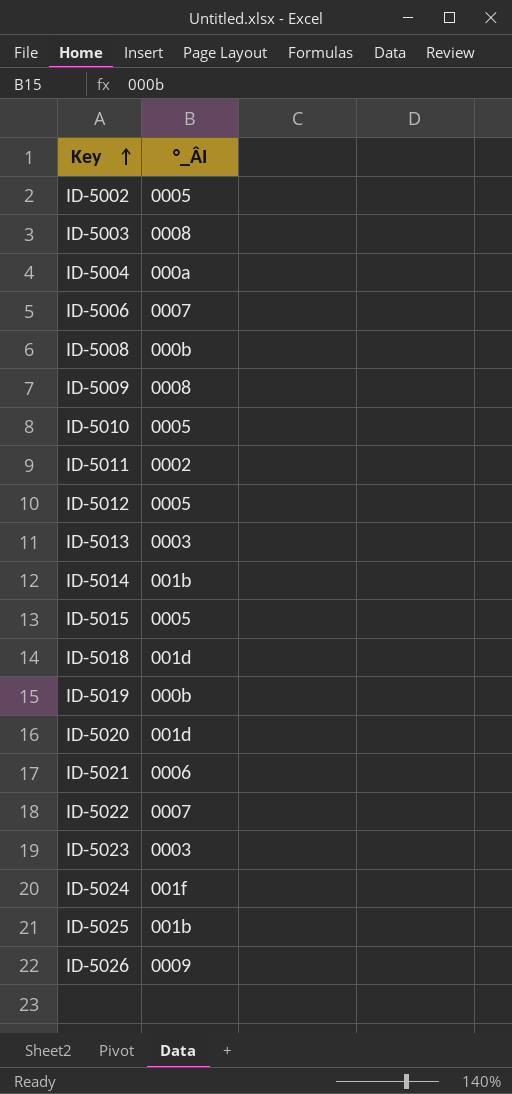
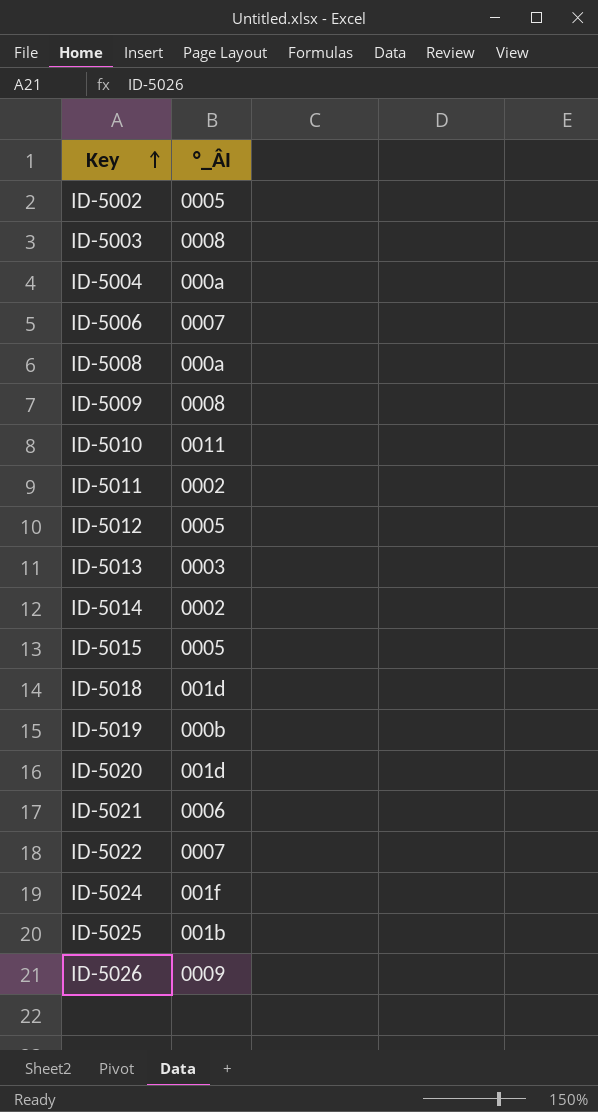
row ID-5023: 0003 -> none
ID-5008 | °_ÂI: 000b -> 000a
ID-5010 | °_ÂI: 0005 -> 0011
ID-5014 | °_ÂI: 001b -> 0002

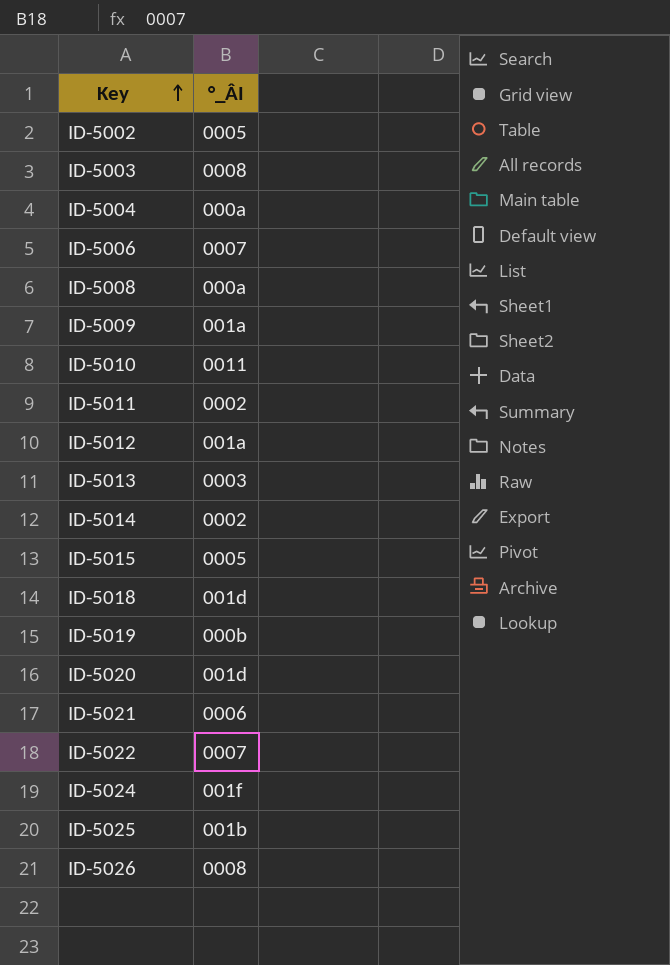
ID-5009 | °_ÂI: 0008 -> 001a
ID-5012 | °_ÂI: 0005 -> 001a
ID-5026 | °_ÂI: 0009 -> 0008

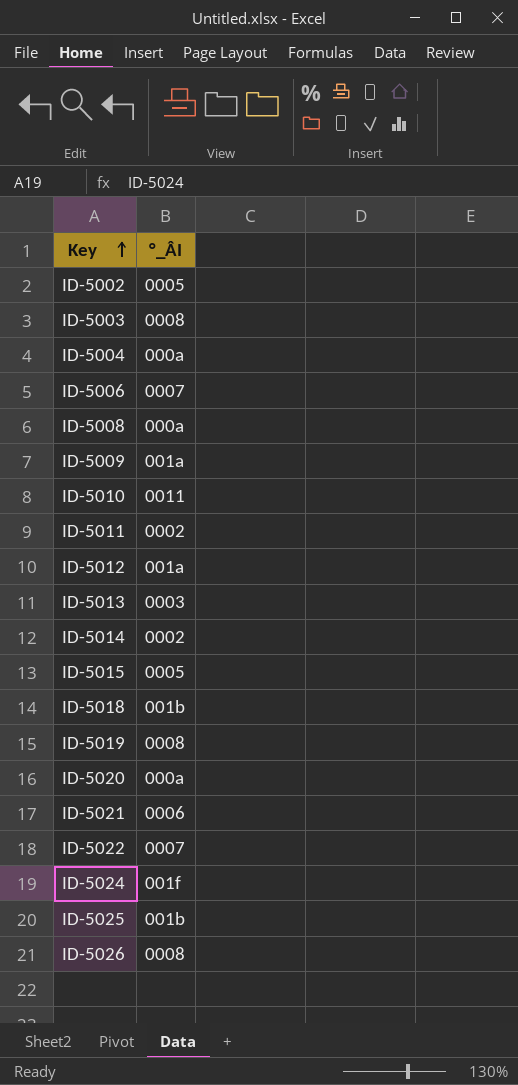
ID-5018 | °_ÂI: 001d -> 001b
ID-5019 | °_ÂI: 000b -> 0008
ID-5020 | °_ÂI: 001d -> 000a

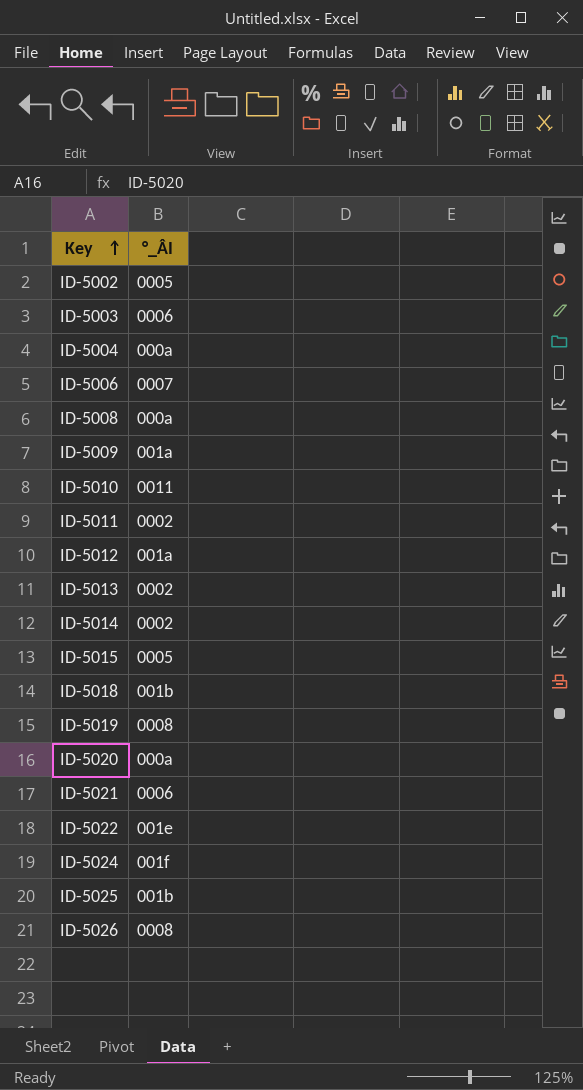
ID-5003 | °_ÂI: 0008 -> 0006
ID-5013 | °_ÂI: 0003 -> 0002
ID-5022 | °_ÂI: 0007 -> 001e

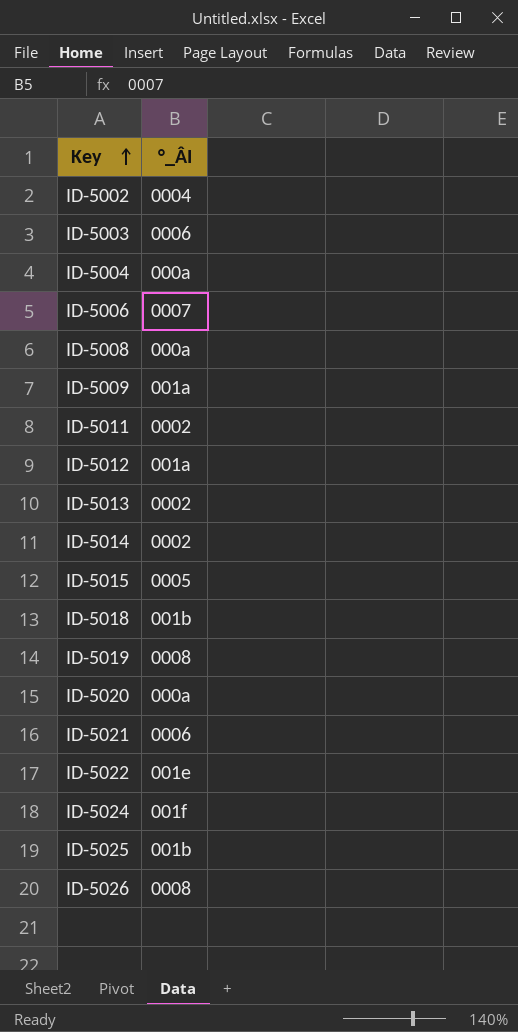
row ID-5010: 0011 -> none
ID-5002 | °_ÂI: 0005 -> 0004

